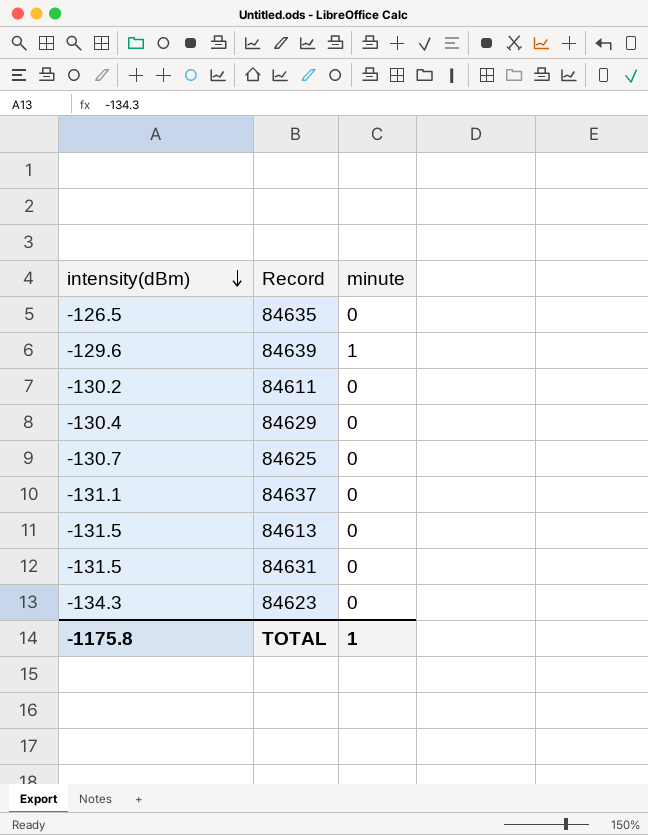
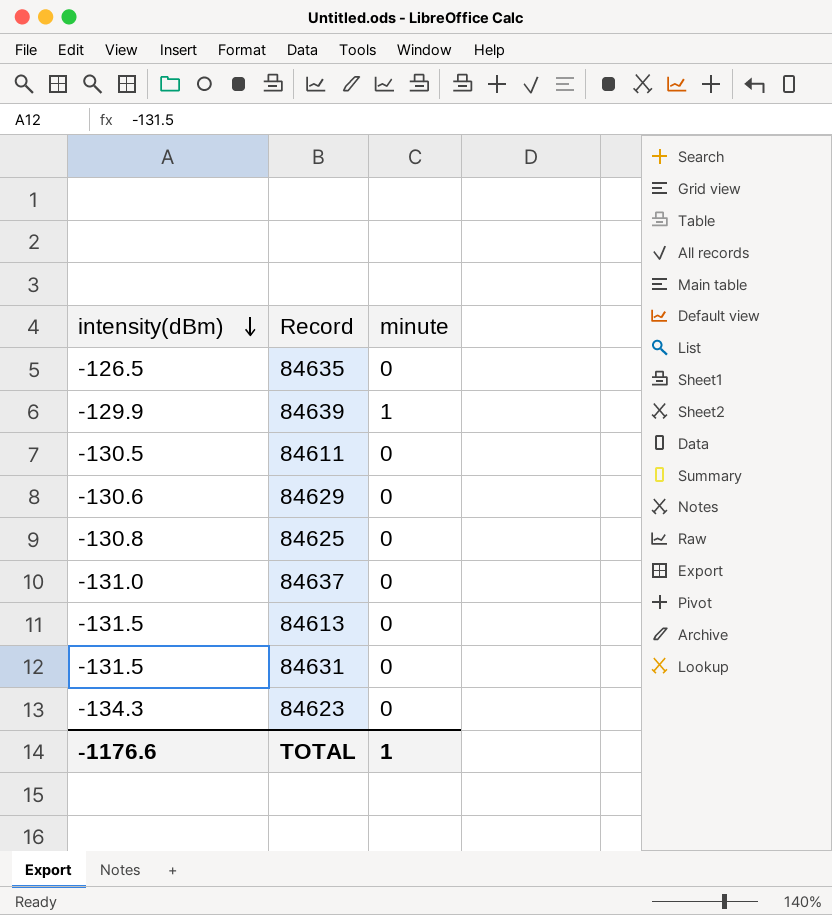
84639 | intensity(dBm): -129.6 -> -129.9
84611 | intensity(dBm): -130.2 -> -130.5
84629 | intensity(dBm): -130.4 -> -130.6
84625 | intensity(dBm): -130.7 -> -130.8
84637 | intensity(dBm): -131.1 -> -131.0
TOTAL | intensity(dBm): -1175.8 -> -1176.6

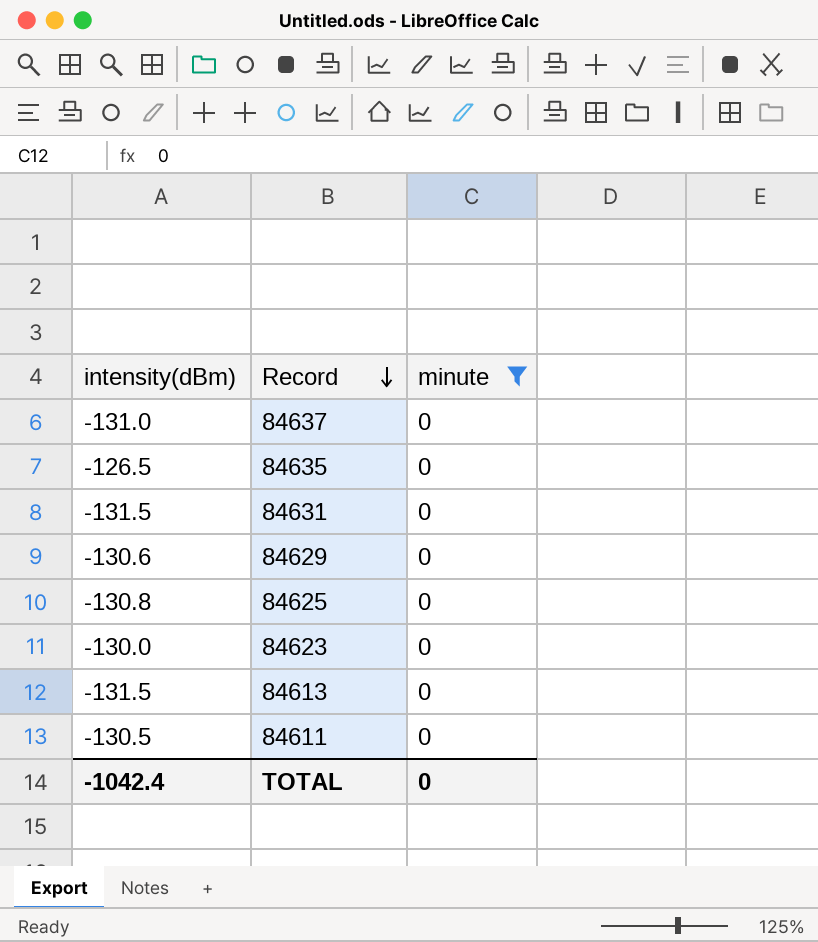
filter: none -> minute = 0
row order: intensity(dBm) descending -> Record descending
84623 | intensity(dBm): -134.3 -> -130.0
TOTAL | intensity(dBm): -1176.6 -> -1042.4
TOTAL | minute: 1 -> 0

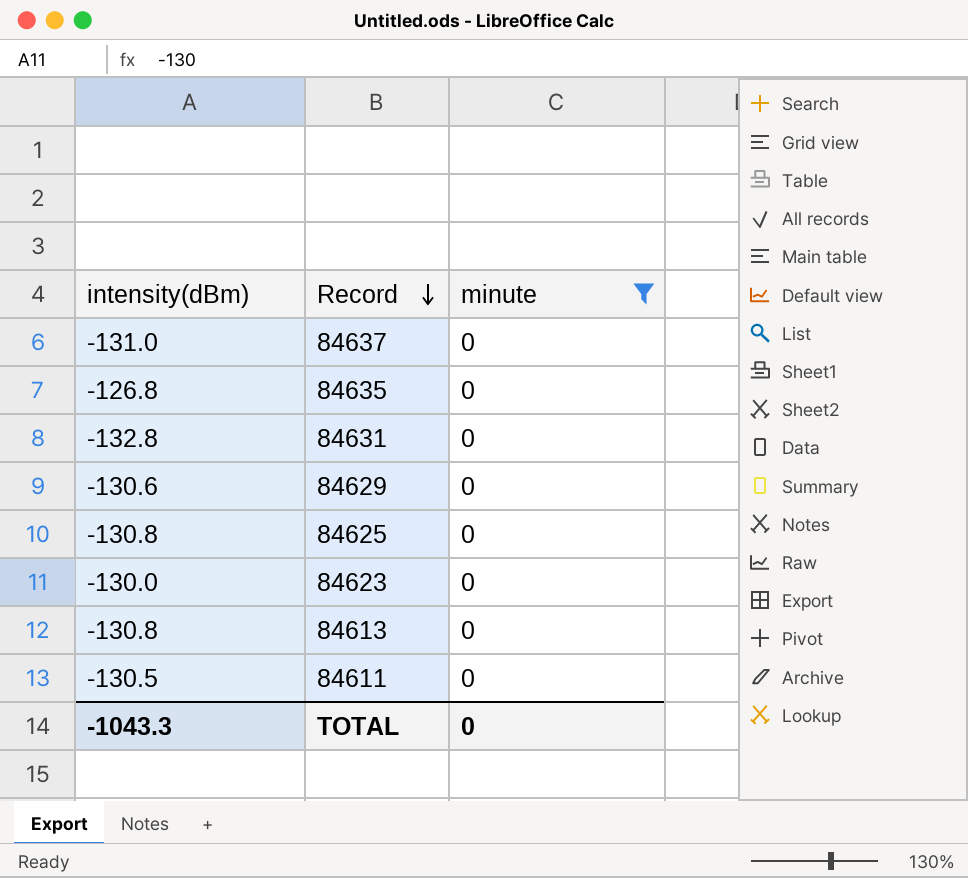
84635 | intensity(dBm): -126.5 -> -126.8
84631 | intensity(dBm): -131.5 -> -132.8
84613 | intensity(dBm): -131.5 -> -130.8
TOTAL | intensity(dBm): -1042.4 -> -1043.3

